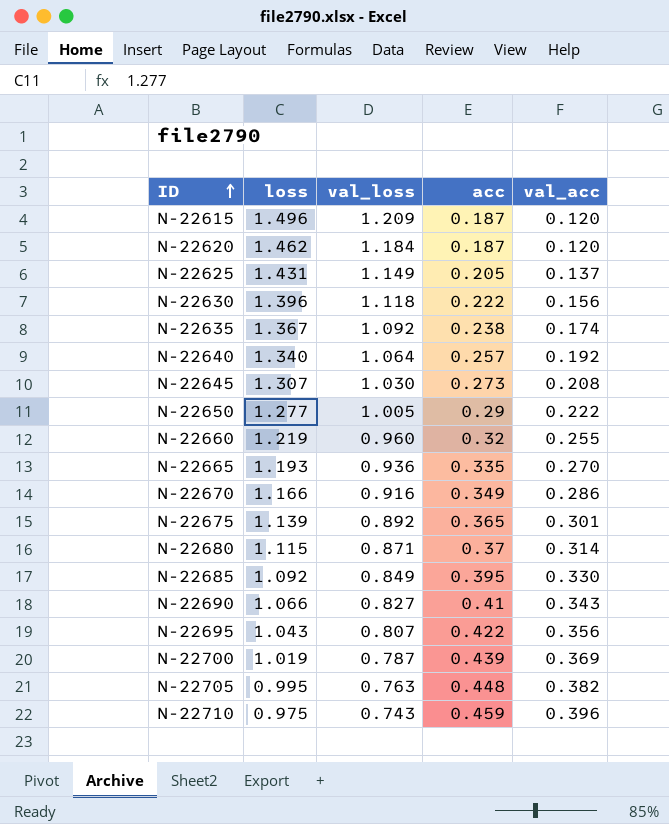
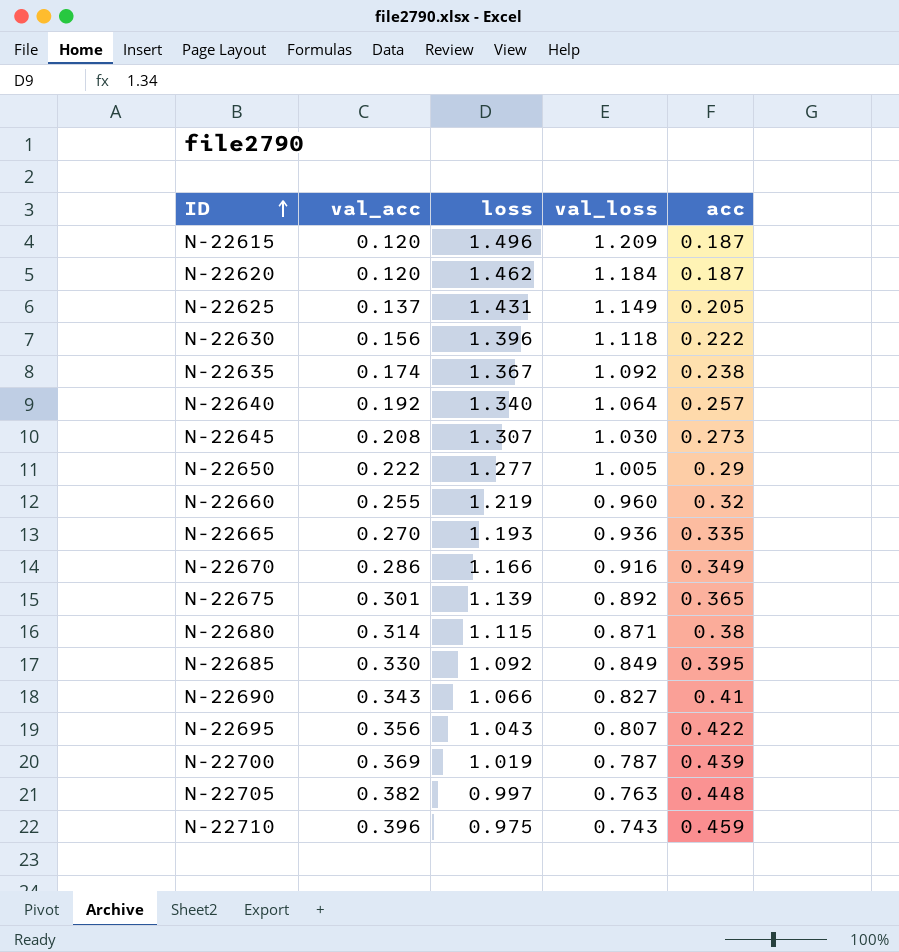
column val_acc | position: 5 -> 2
N-22680 | acc: 0.37 -> 0.38
N-22705 | loss: 0.995 -> 0.997

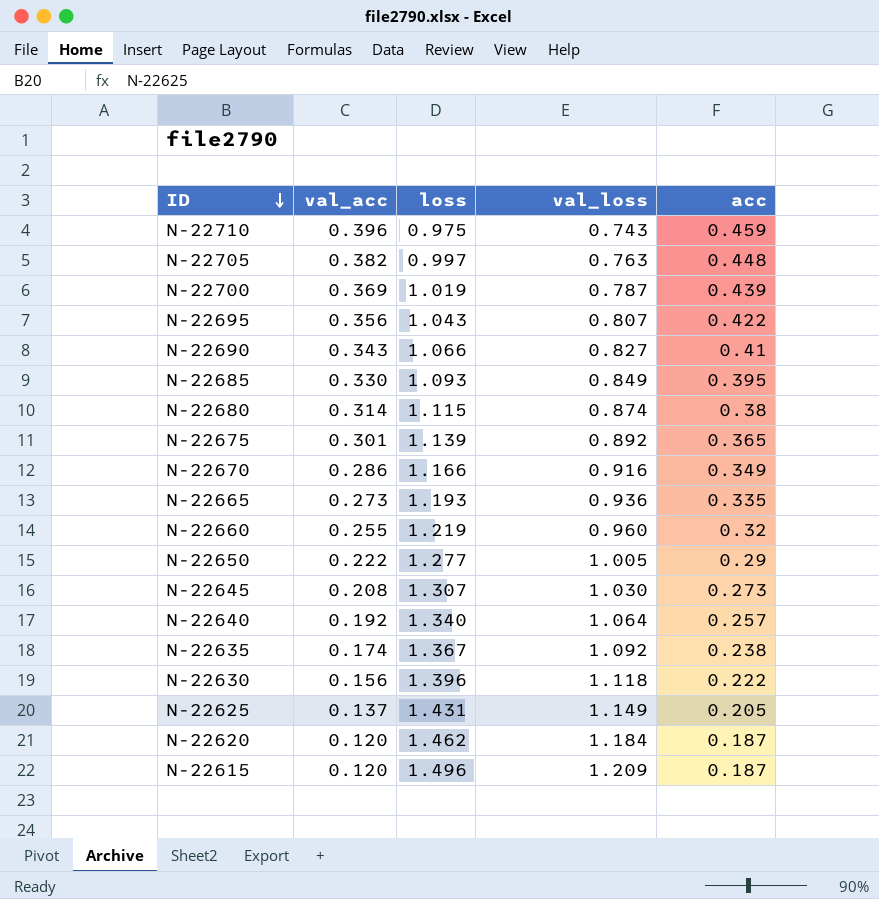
row order: ID ascending -> ID descending
N-22685 | loss: 1.092 -> 1.093
N-22680 | val_loss: 0.871 -> 0.874
N-22665 | val_acc: 0.270 -> 0.273

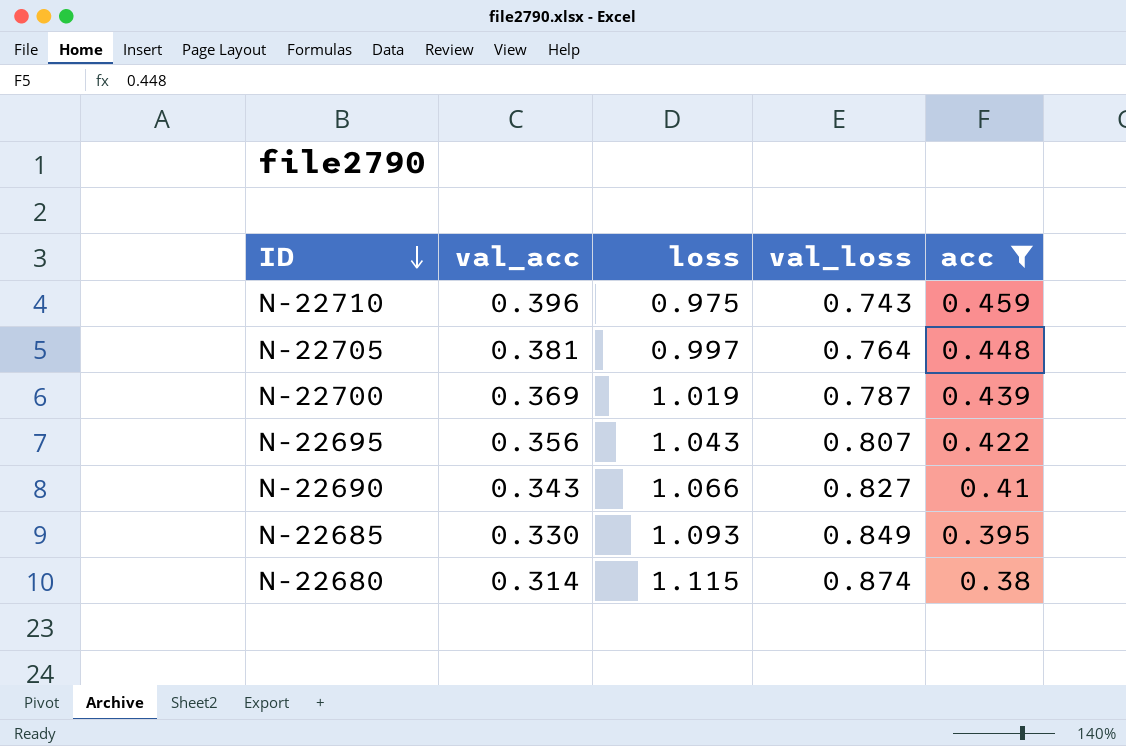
filter: none -> acc >= 0.38
N-22705 | val_acc: 0.382 -> 0.381
N-22705 | val_loss: 0.763 -> 0.764

